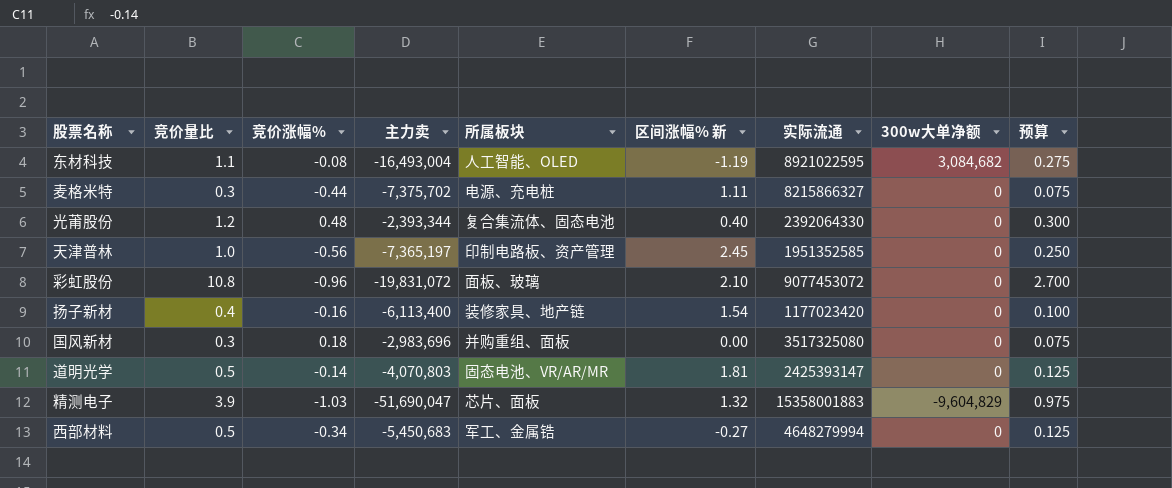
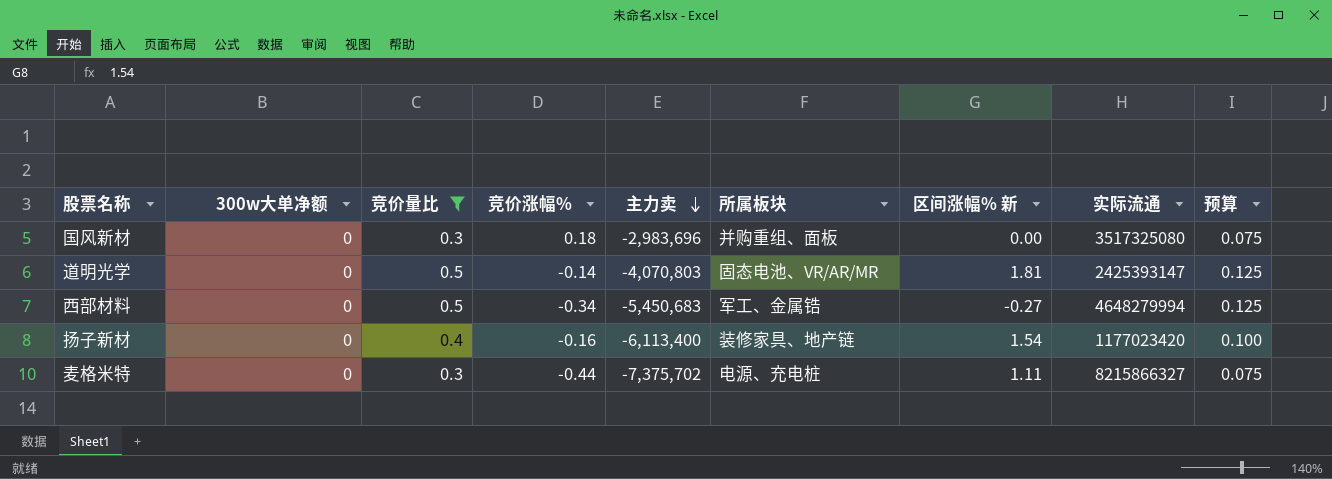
filter: none -> 竞价量比 <= 0.5
row order: none -> 主力卖 descending
column 300w大单净额 | position: 8 -> 2

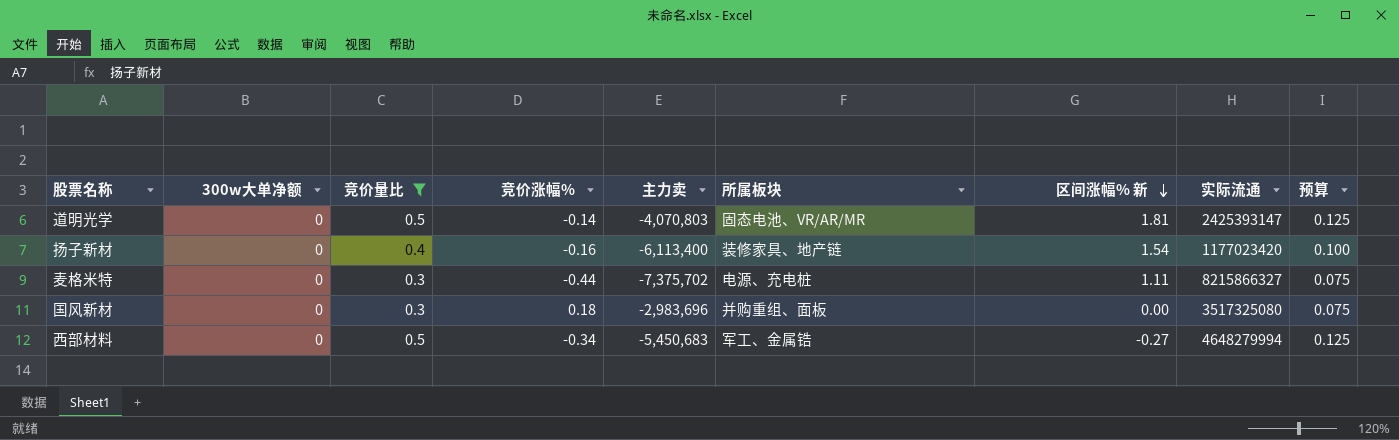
row order: 主力卖 descending -> 区间涨幅% 新 descending

